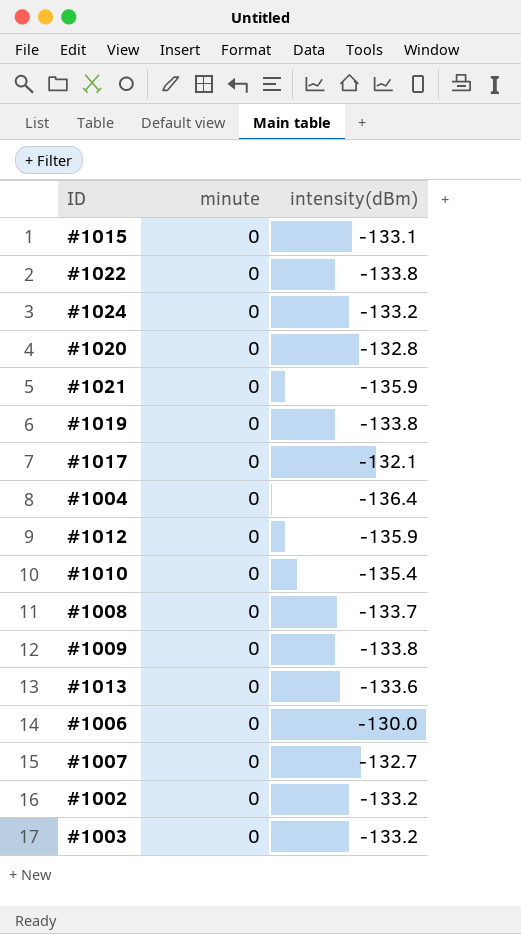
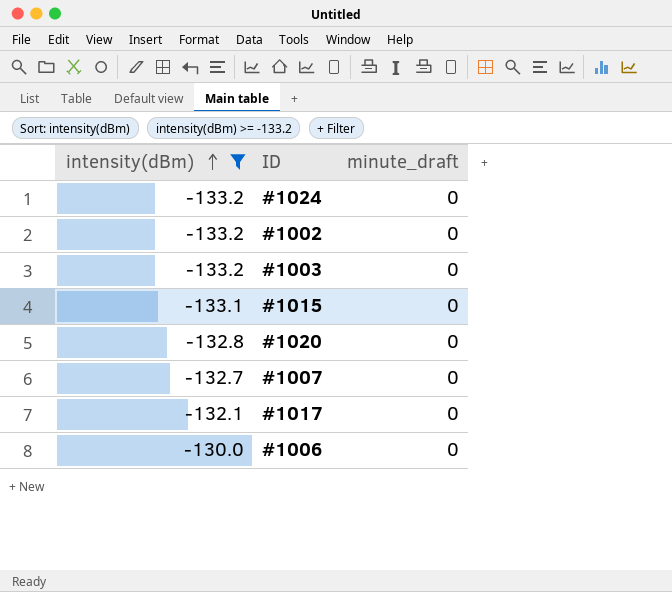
filter: none -> intensity(dBm) >= -133.2
row order: none -> intensity(dBm) ascending
column intensity(dBm) | position: 3 -> 1
column name: minute -> minute_draft

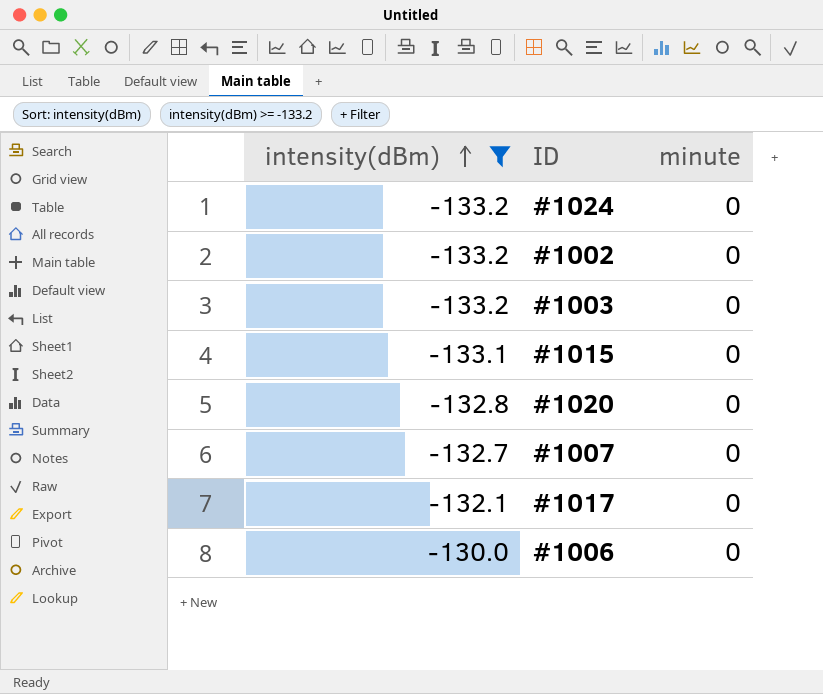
column name: minute_draft -> minute

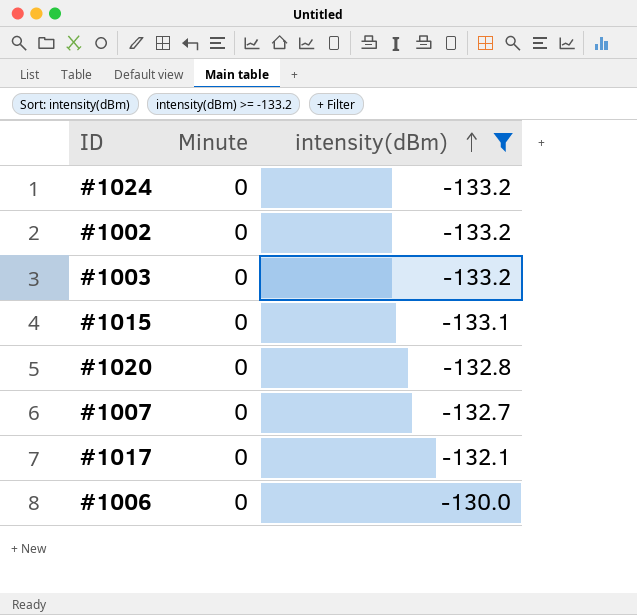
column name: minute -> Minute
column intensity(dBm) | position: 1 -> 3

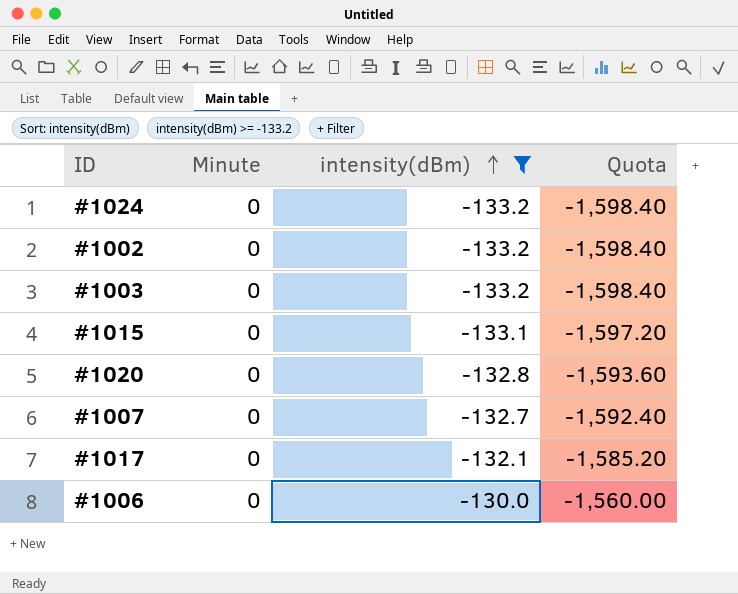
column Quota | formula: none -> [intensity(dBm)] * 12

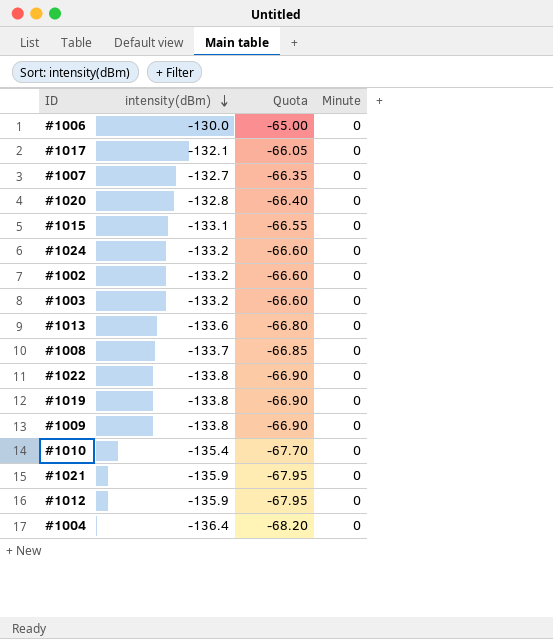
filter: intensity(dBm) >= -133.2 -> none
row order: intensity(dBm) ascending -> intensity(dBm) descending
column Quota | formula: [intensity(dBm)] * 12 -> [intensity(dBm)] * 0.5
column Minute | position: 2 -> 4

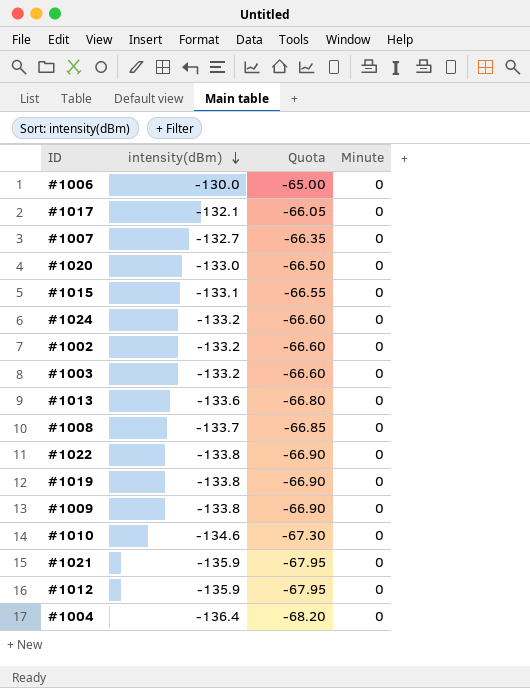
#1020 | intensity(dBm): -132.8 -> -133.0
#1020 | Quota: -66.40 -> -66.50
#1010 | intensity(dBm): -135.4 -> -134.6
#1010 | Quota: -67.70 -> -67.30

